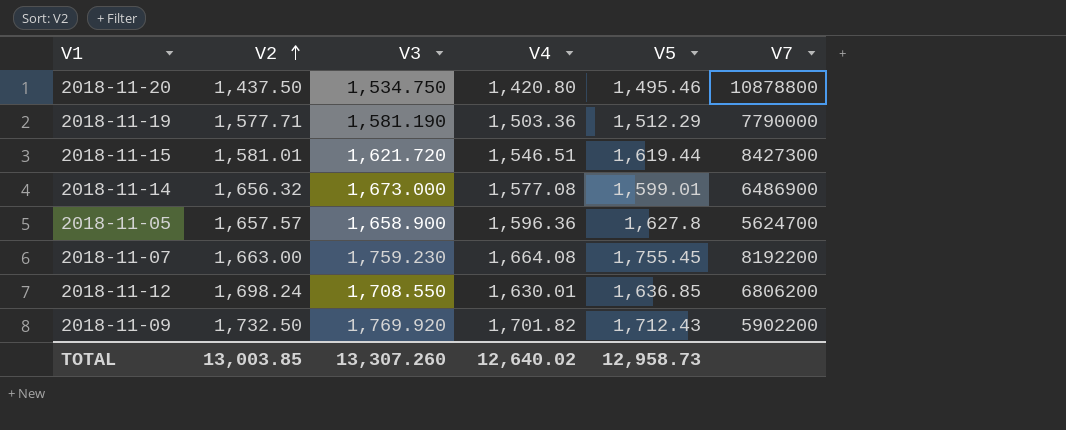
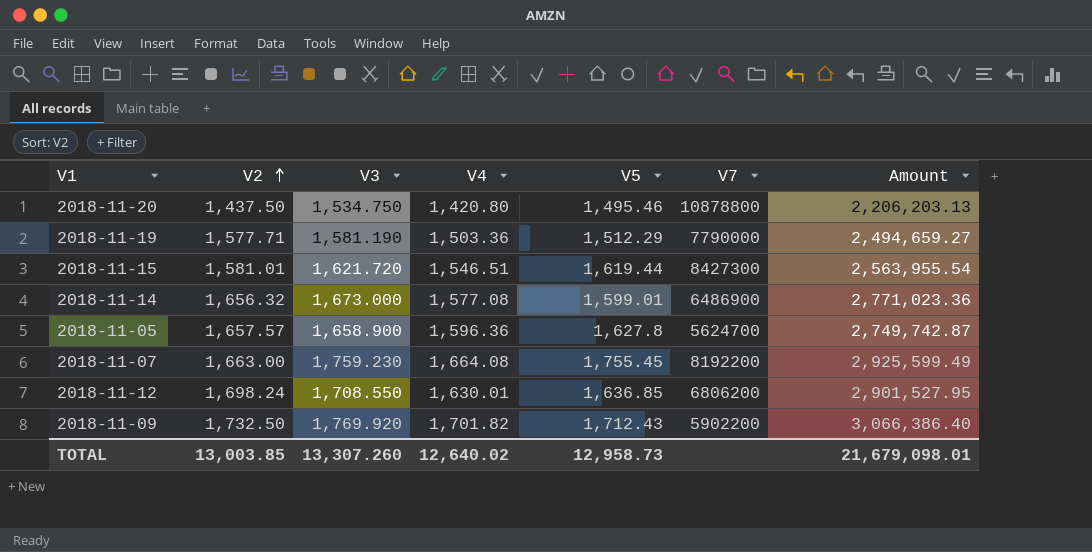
column Amount | formula: none -> [V2] * [V3]

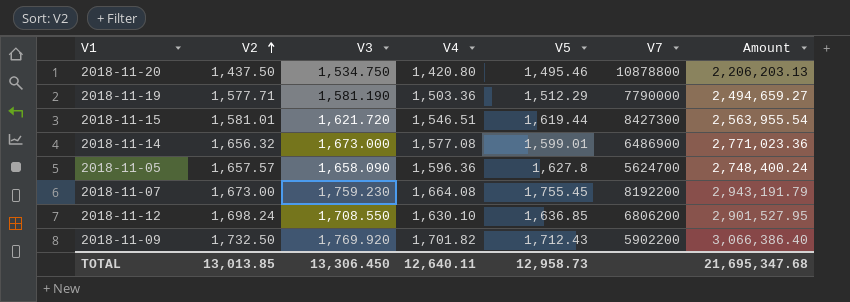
2018-11-05 | V3: 1,658.900 -> 1,658.090
2018-11-05 | Amount: 2,749,742.87 -> 2,748,400.24
2018-11-07 | V2: 1,663.00 -> 1,673.00
2018-11-07 | Amount: 2,925,599.49 -> 2,943,191.79
2018-11-12 | V4: 1,630.01 -> 1,630.10
TOTAL | V2: 13,003.85 -> 13,013.85
TOTAL | V3: 13,307.260 -> 13,306.450
TOTAL | V4: 12,640.02 -> 12,640.11
TOTAL | Amount: 21,679,098.01 -> 21,695,347.68

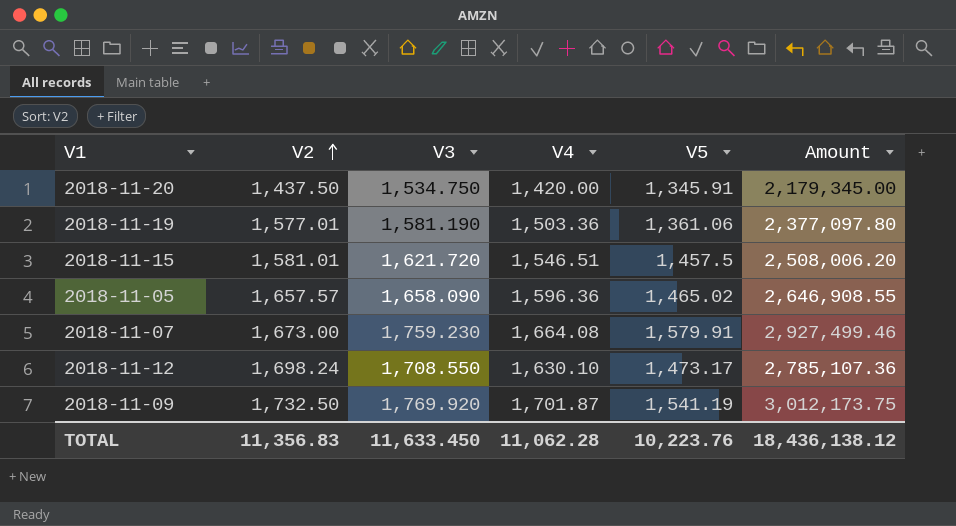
column V7 | position: 6 -> none
column Amount | formula: [V2] * [V3] -> [V3] * [V4]
row 2018-11-14: 1,656.32 | 1,673.000 | 1,577.08 | 1,599.01 | 6486900 | 2,771,023.36 -> none
2018-11-20 | V4: 1,420.80 -> 1,420.00
2018-11-20 | V5: 1,495.46 -> 1,345.91
2018-11-19 | V2: 1,577.71 -> 1,577.01
2018-11-19 | V5: 1,512.29 -> 1,361.06
2018-11-15 | V5: 1,619.44 -> 1,457.5
2018-11-05 | V5: 1,627.8 -> 1,465.02
2018-11-07 | V5: 1,755.45 -> 1,579.91
2018-11-12 | V5: 1,636.85 -> 1,473.17
2018-11-09 | V4: 1,701.82 -> 1,701.87
2018-11-09 | V5: 1,712.43 -> 1,541.19
TOTAL | V2: 13,013.85 -> 11,356.83
TOTAL | V3: 13,306.450 -> 11,633.450
TOTAL | V4: 12,640.11 -> 11,062.28
TOTAL | V5: 12,958.73 -> 10,223.76
TOTAL | Amount: 21,695,347.68 -> 18,436,138.12

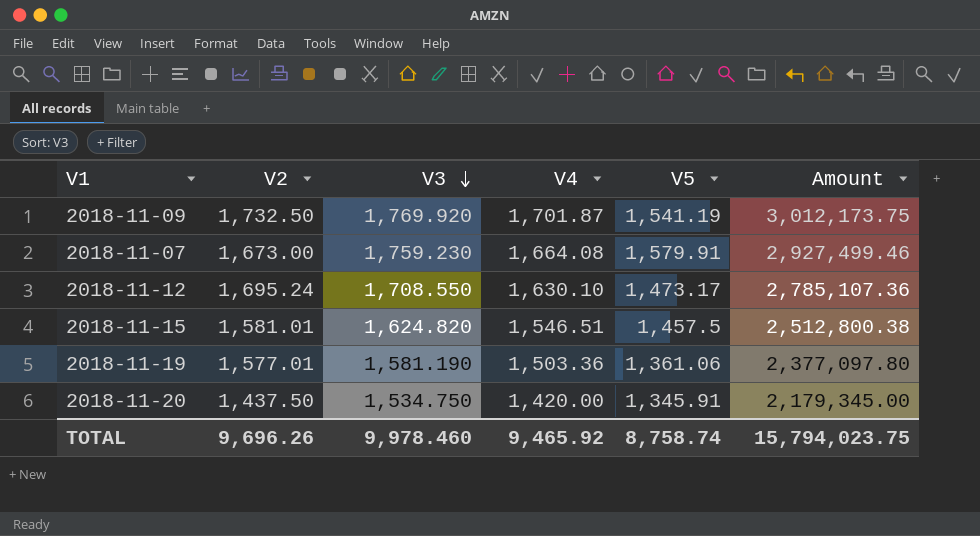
row order: V2 ascending -> V3 descending
row 2018-11-05: 1,657.57 | 1,658.090 | 1,596.36 | 1,465.02 | 2,646,908.55 -> none
2018-11-12 | V2: 1,698.24 -> 1,695.24
2018-11-15 | V3: 1,621.720 -> 1,624.820
2018-11-15 | Amount: 2,508,006.20 -> 2,512,800.38
TOTAL | V2: 11,356.83 -> 9,696.26
TOTAL | V3: 11,633.450 -> 9,978.460
TOTAL | V4: 11,062.28 -> 9,465.92
TOTAL | V5: 10,223.76 -> 8,758.74
TOTAL | Amount: 18,436,138.12 -> 15,794,023.75

